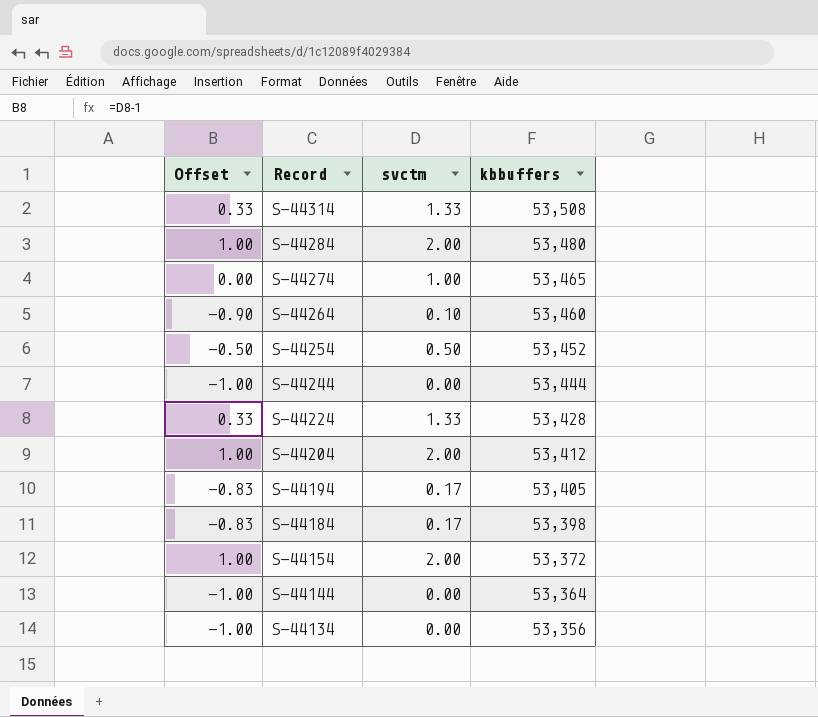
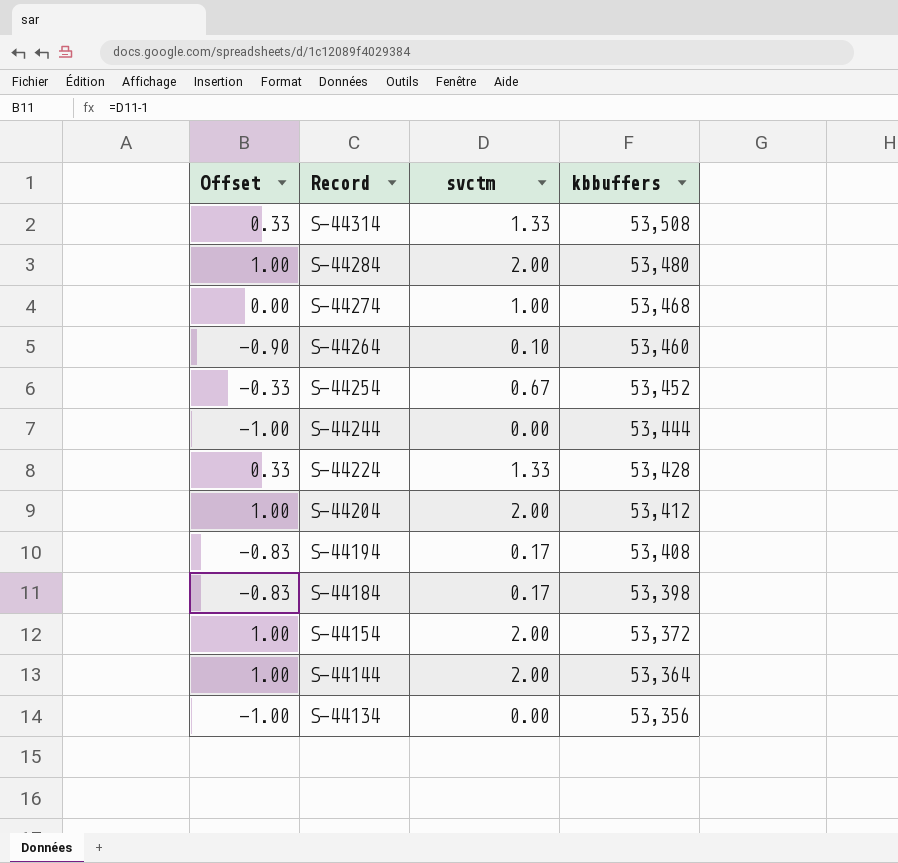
S-44274 | kbbuffers: 53,465 -> 53,468
S-44254 | Offset: -0.50 -> -0.33
S-44254 | svctm: 0.50 -> 0.67
S-44194 | kbbuffers: 53,405 -> 53,408
S-44144 | Offset: -1.00 -> 1.00
S-44144 | svctm: 0.00 -> 2.00

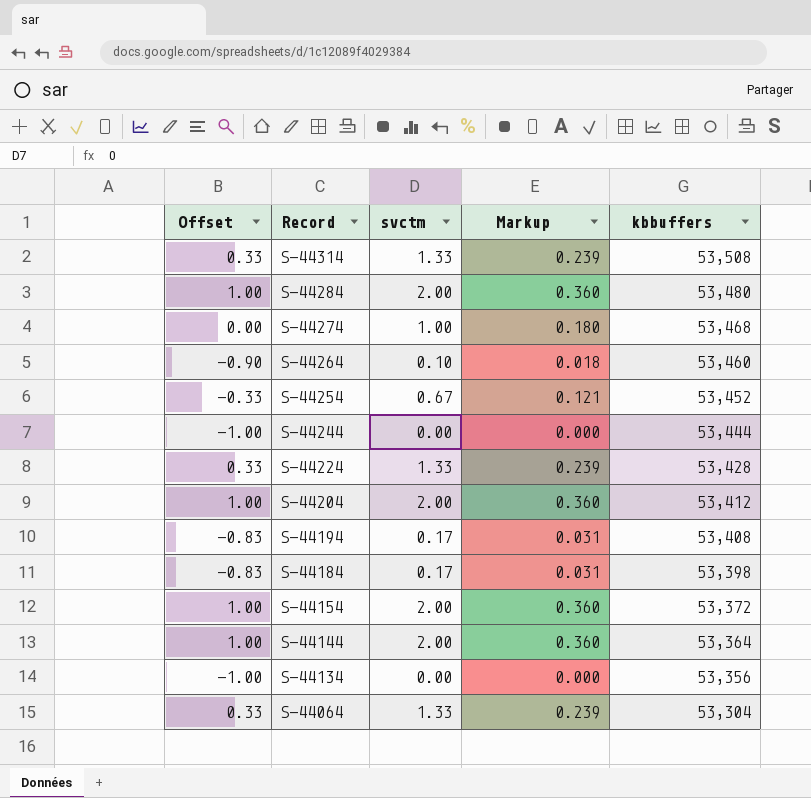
column Markup | formula: none -> [svctm] * 0.18
row S-44064: none -> 0.33 | 1.33 | 0.239 | 53,304

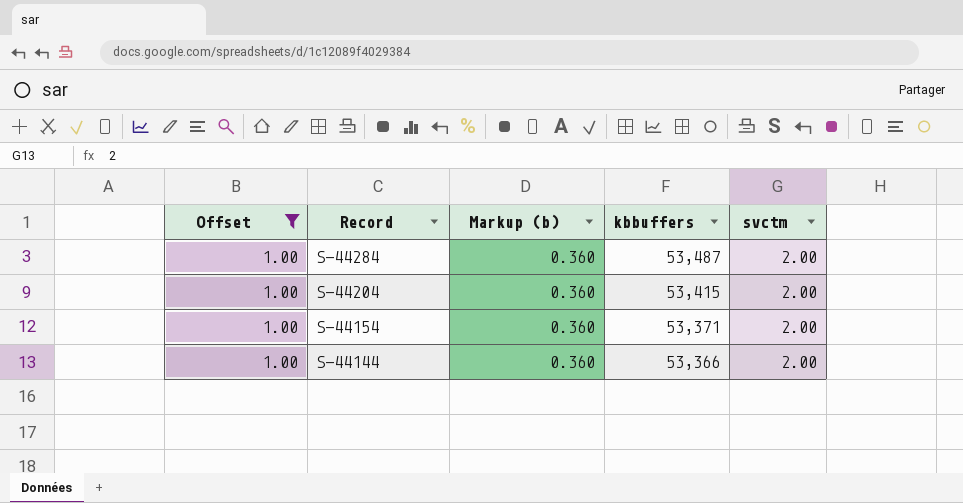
filter: none -> Offset = 1.00
column name: Markup -> Markup (b)
column svctm | position: 3 -> 5
S-44284 | kbbuffers: 53,480 -> 53,487
S-44204 | kbbuffers: 53,412 -> 53,415
S-44154 | kbbuffers: 53,372 -> 53,371
S-44144 | kbbuffers: 53,364 -> 53,366

